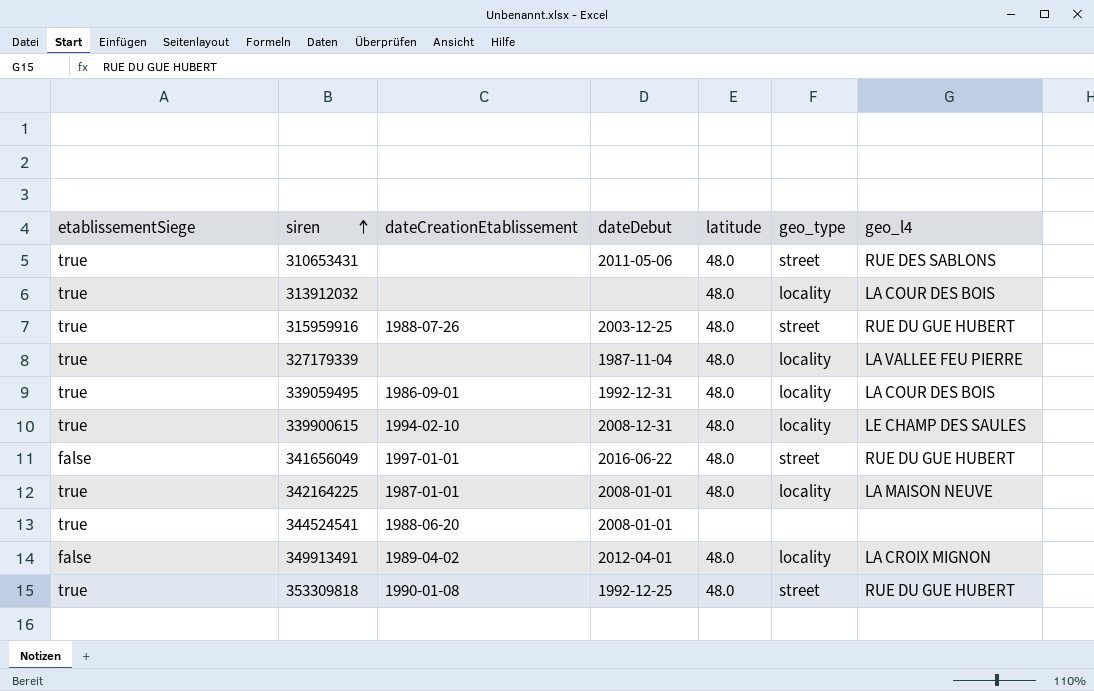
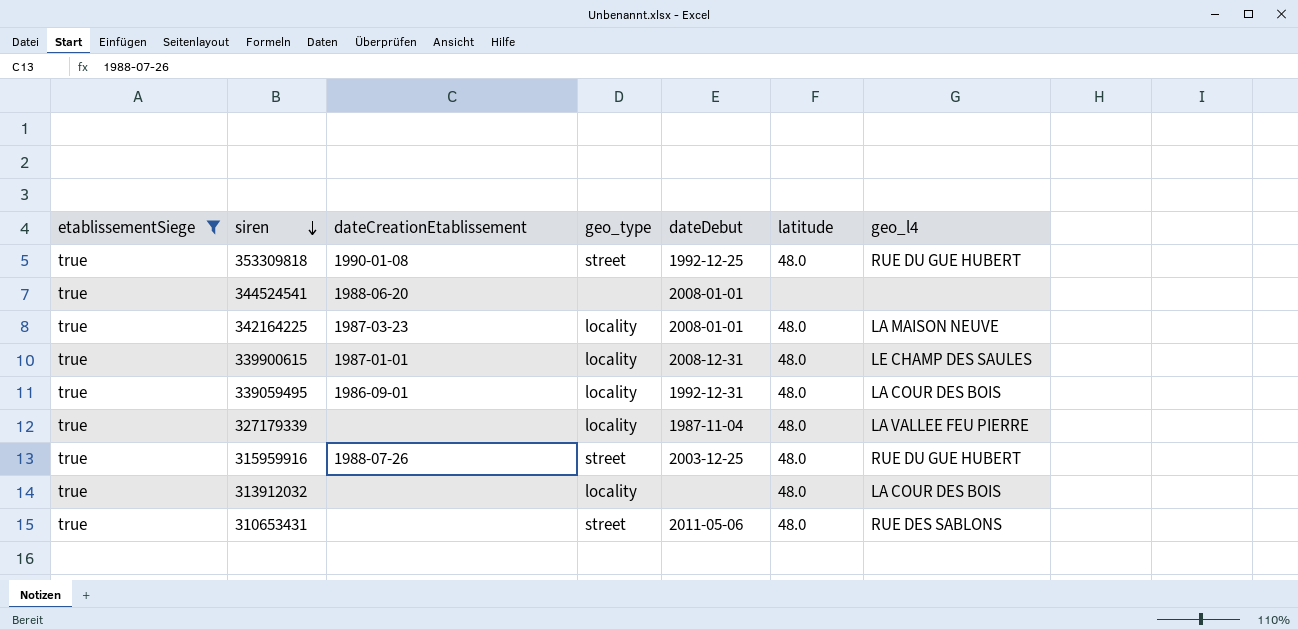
filter: none -> etablissementSiege = true
row order: siren ascending -> siren descending
column geo_type | position: 6 -> 4
342164225 | dateCreationEtablissement: 1987-01-01 -> 1987-03-23
339900615 | dateCreationEtablissement: 1994-02-10 -> 1987-01-01

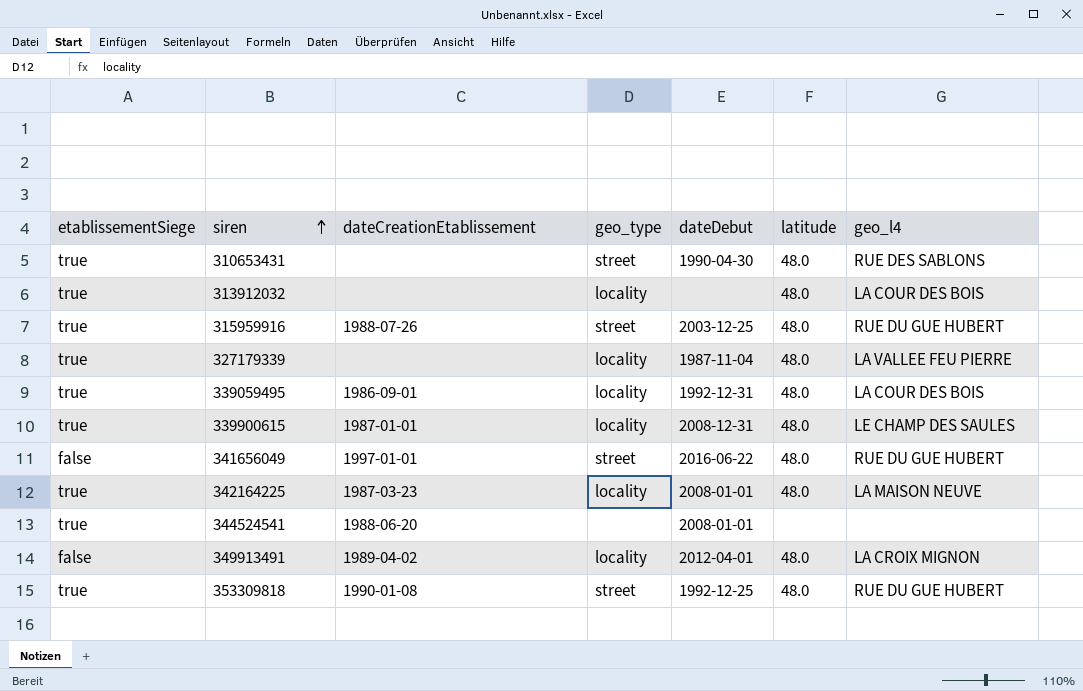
filter: etablissementSiege = true -> none
row order: siren descending -> siren ascending
310653431 | dateDebut: 2011-05-06 -> 1990-04-30

